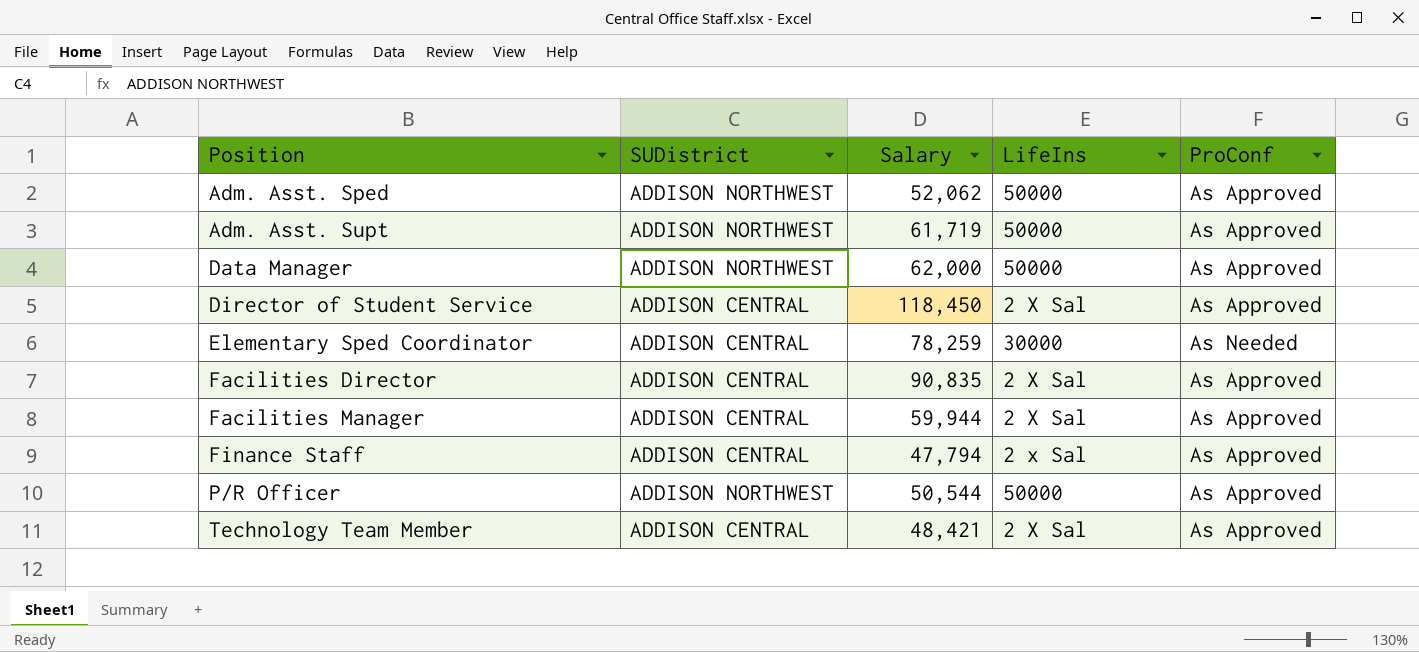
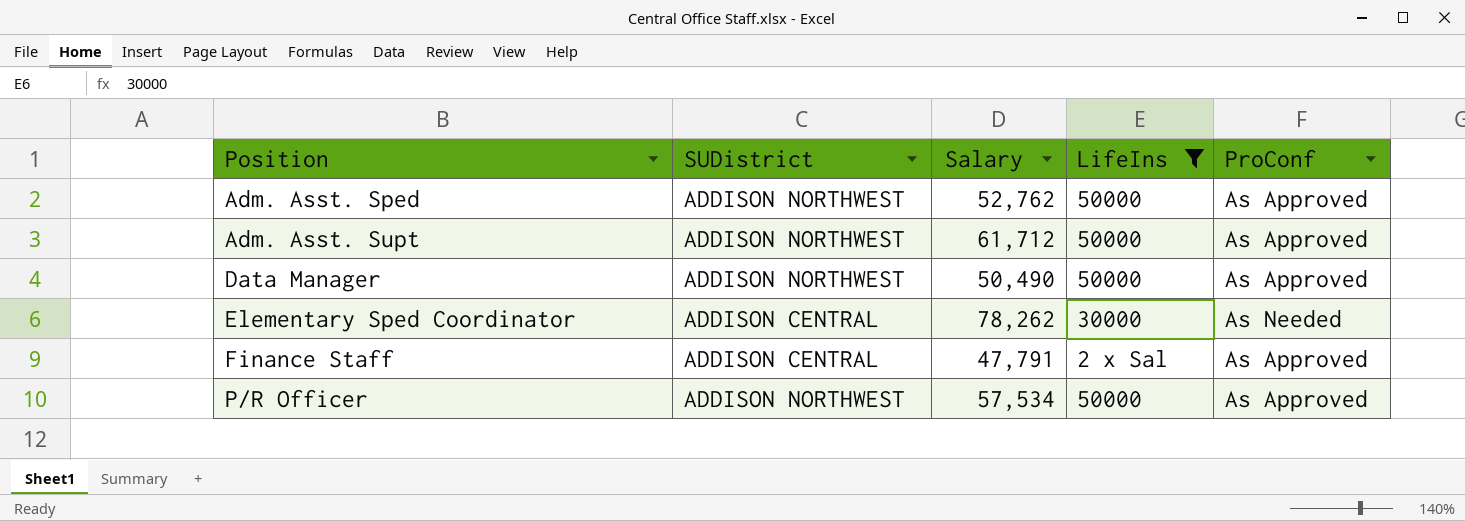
filter: none -> LifeIns != 2 X Sal
Adm. Asst. Sped | Salary: 52,062 -> 52,762
Adm. Asst. Supt | Salary: 61,719 -> 61,712
Data Manager | Salary: 62,000 -> 50,490
Elementary Sped Coordinator | Salary: 78,259 -> 78,262
Finance Staff | Salary: 47,794 -> 47,791
P/R Officer | Salary: 50,544 -> 57,534

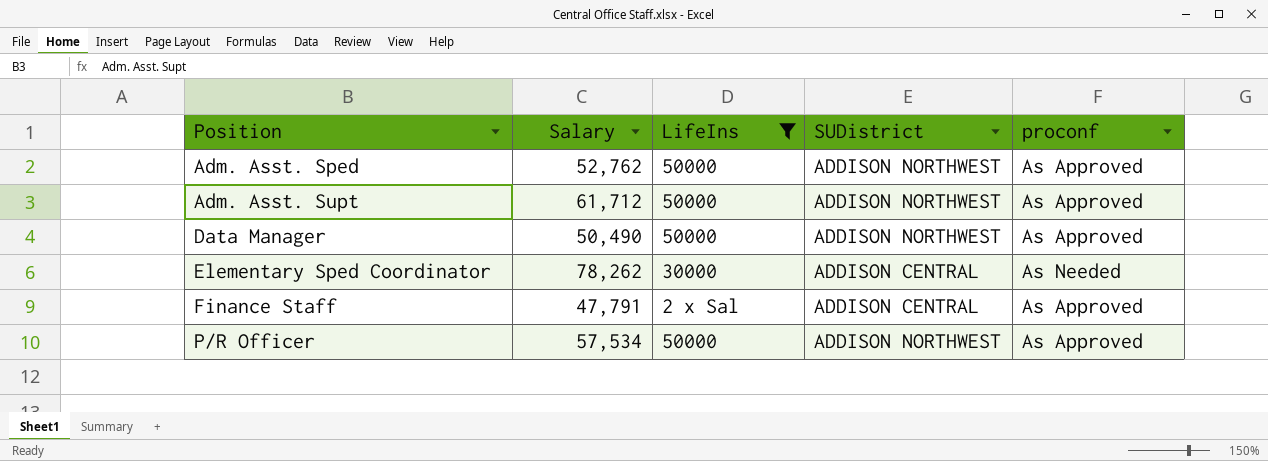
column SUDistrict | position: 2 -> 4
column name: ProConf -> proconf

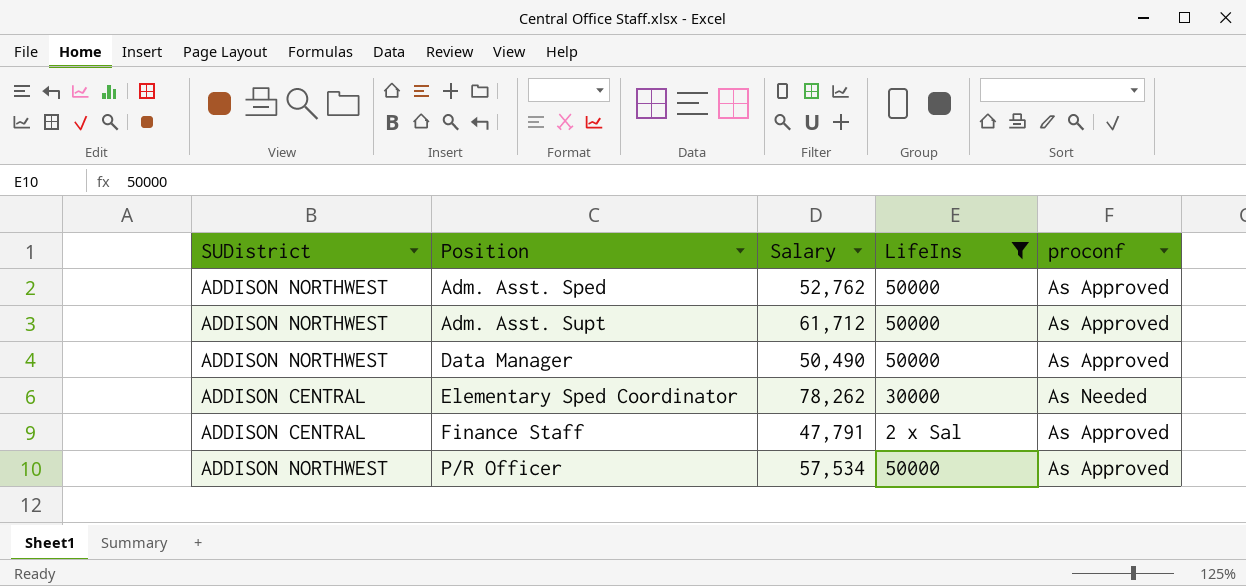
column SUDistrict | position: 4 -> 1

